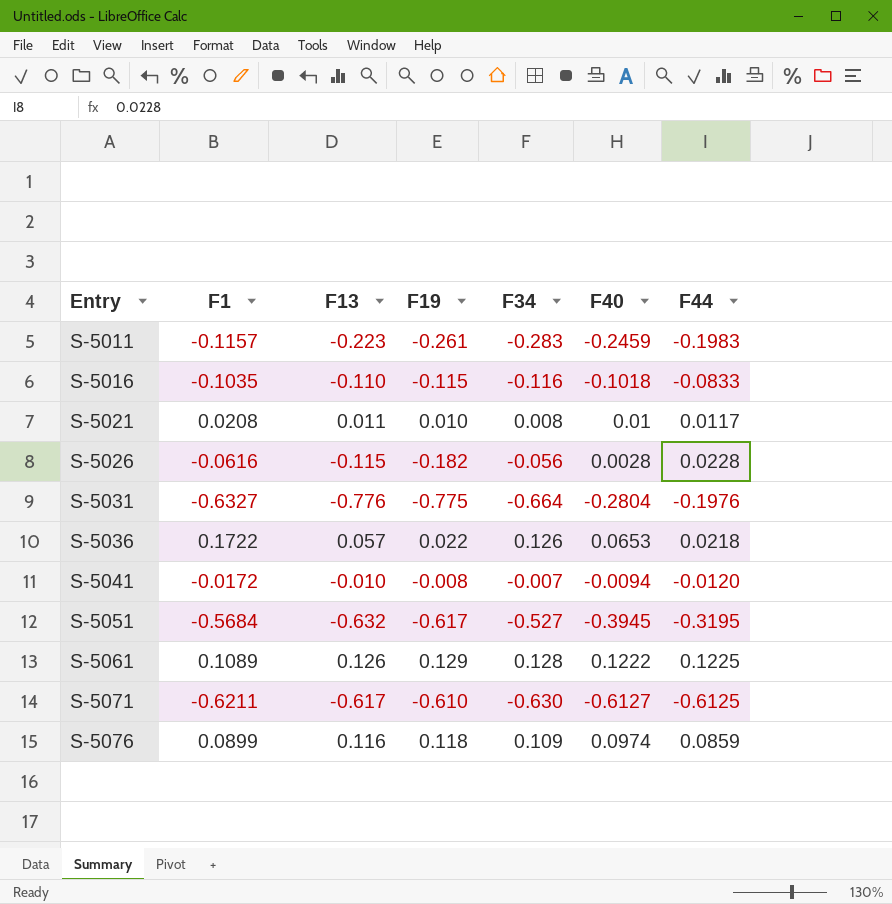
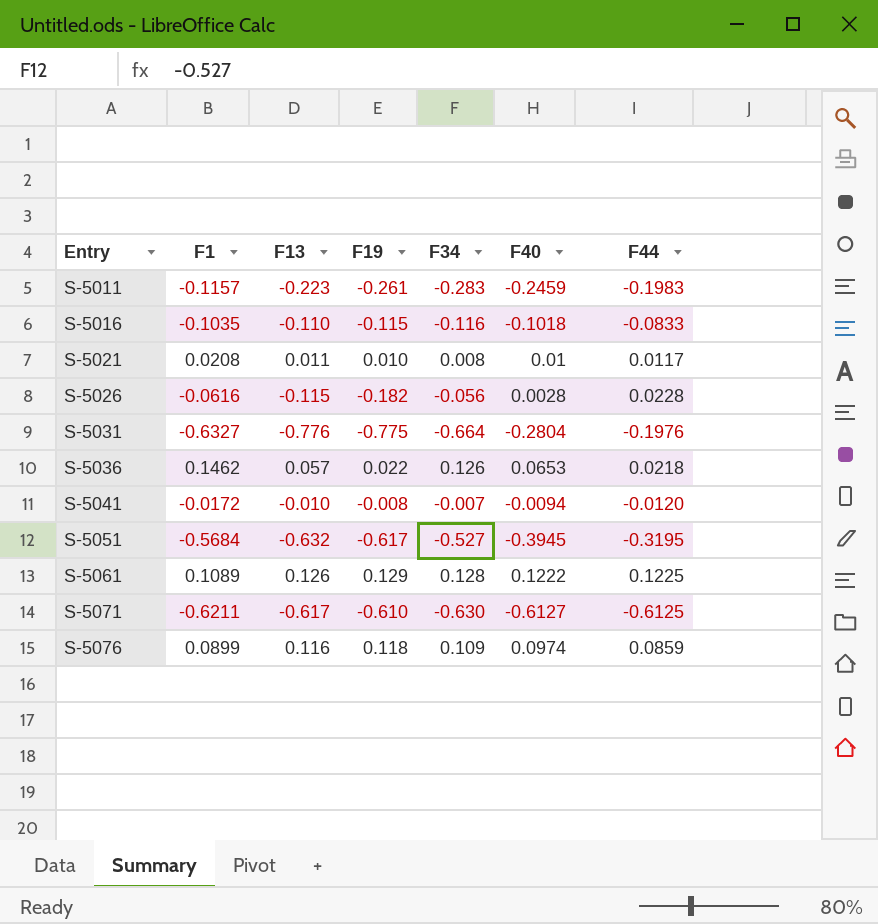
S-5036 | F1: 0.1722 -> 0.1462

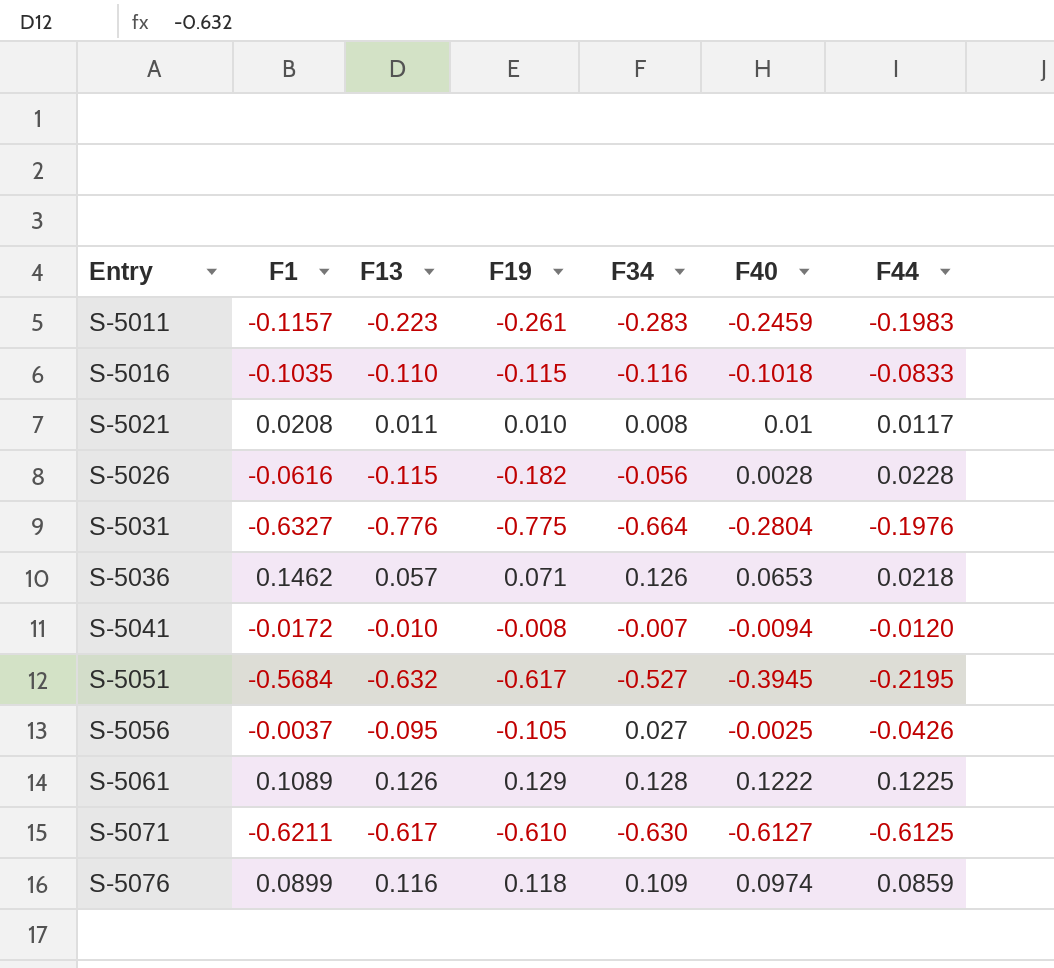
S-5036 | F19: 0.022 -> 0.071
S-5051 | F44: -0.3195 -> -0.2195
row S-5056: none -> -0.0037 | -0.095 | -0.105 | 0.027 | -0.0025 | -0.0426

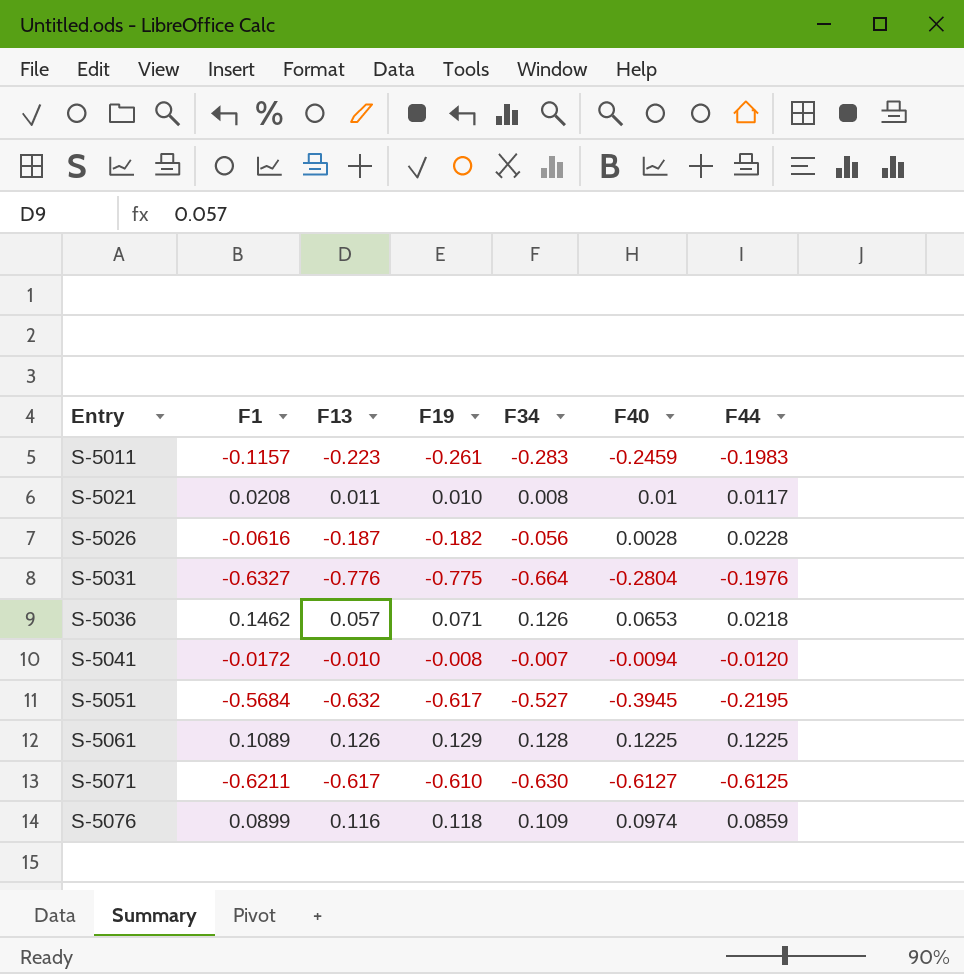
row S-5016: -0.1035 | -0.110 | -0.115 | -0.116 | -0.1018 | -0.0833 -> none
row S-5056: -0.0037 | -0.095 | -0.105 | 0.027 | -0.0025 | -0.0426 -> none
S-5026 | F13: -0.115 -> -0.187
S-5061 | F40: 0.1222 -> 0.1225

